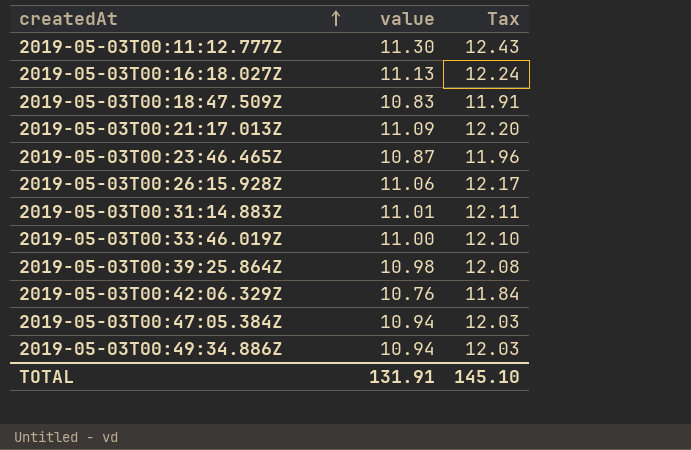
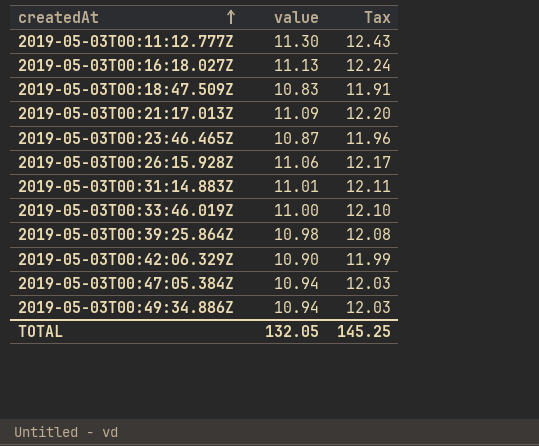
2019-05-03T00:42:06.329Z | value: 10.76 -> 10.90
2019-05-03T00:42:06.329Z | Tax: 11.84 -> 11.99
TOTAL | value: 131.91 -> 132.05
TOTAL | Tax: 145.10 -> 145.25

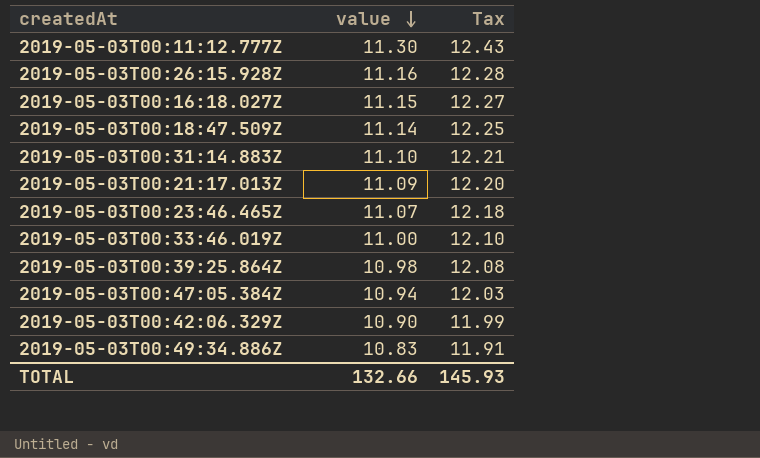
row order: createdAt ascending -> value descending
2019-05-03T00:26:15.928Z | value: 11.06 -> 11.16
2019-05-03T00:26:15.928Z | Tax: 12.17 -> 12.28
2019-05-03T00:16:18.027Z | value: 11.13 -> 11.15
2019-05-03T00:16:18.027Z | Tax: 12.24 -> 12.27
2019-05-03T00:18:47.509Z | value: 10.83 -> 11.14
2019-05-03T00:18:47.509Z | Tax: 11.91 -> 12.25
2019-05-03T00:31:14.883Z | value: 11.01 -> 11.10
2019-05-03T00:31:14.883Z | Tax: 12.11 -> 12.21
2019-05-03T00:23:46.465Z | value: 10.87 -> 11.07
2019-05-03T00:23:46.465Z | Tax: 11.96 -> 12.18
2019-05-03T00:49:34.886Z | value: 10.94 -> 10.83
2019-05-03T00:49:34.886Z | Tax: 12.03 -> 11.91
TOTAL | value: 132.05 -> 132.66
TOTAL | Tax: 145.25 -> 145.93

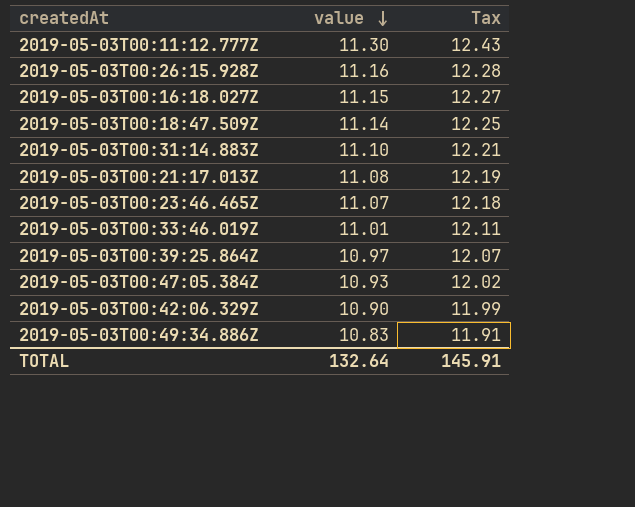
2019-05-03T00:21:17.013Z | value: 11.09 -> 11.08
2019-05-03T00:21:17.013Z | Tax: 12.20 -> 12.19
2019-05-03T00:33:46.019Z | value: 11.00 -> 11.01
2019-05-03T00:33:46.019Z | Tax: 12.10 -> 12.11
2019-05-03T00:39:25.864Z | value: 10.98 -> 10.97
2019-05-03T00:39:25.864Z | Tax: 12.08 -> 12.07
2019-05-03T00:47:05.384Z | value: 10.94 -> 10.93
2019-05-03T00:47:05.384Z | Tax: 12.03 -> 12.02
TOTAL | value: 132.66 -> 132.64
TOTAL | Tax: 145.93 -> 145.91

